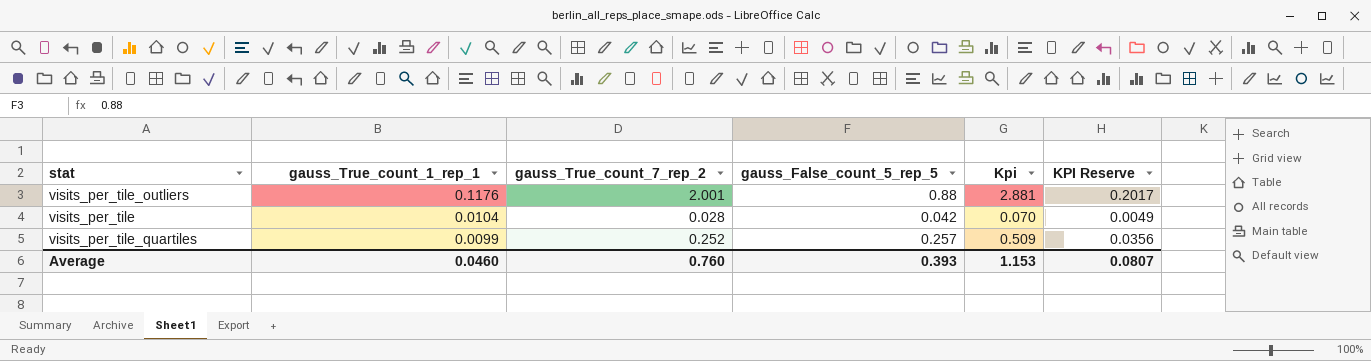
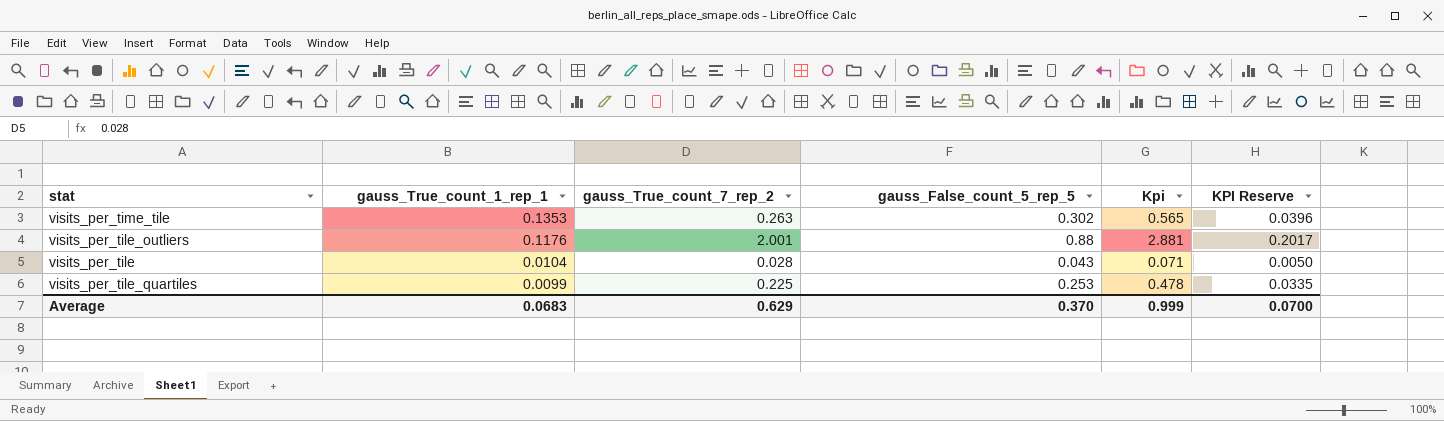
row visits_per_time_tile: none -> 0.1353 | 0.263 | 0.302 | 0.565 | 0.0396
visits_per_tile | gauss_False_count_5_rep_5: 0.042 -> 0.043
visits_per_tile | Kpi: 0.070 -> 0.071
visits_per_tile | KPI Reserve: 0.0049 -> 0.0050
visits_per_tile_quartiles | gauss_True_count_7_rep_2: 0.252 -> 0.225
visits_per_tile_quartiles | gauss_False_count_5_rep_5: 0.257 -> 0.253
visits_per_tile_quartiles | Kpi: 0.509 -> 0.478
visits_per_tile_quartiles | KPI Reserve: 0.0356 -> 0.0335
Average | gauss_True_count_1_rep_1: 0.0460 -> 0.0683
Average | gauss_True_count_7_rep_2: 0.760 -> 0.629
Average | gauss_False_count_5_rep_5: 0.393 -> 0.370
Average | Kpi: 1.153 -> 0.999
Average | KPI Reserve: 0.0807 -> 0.0700

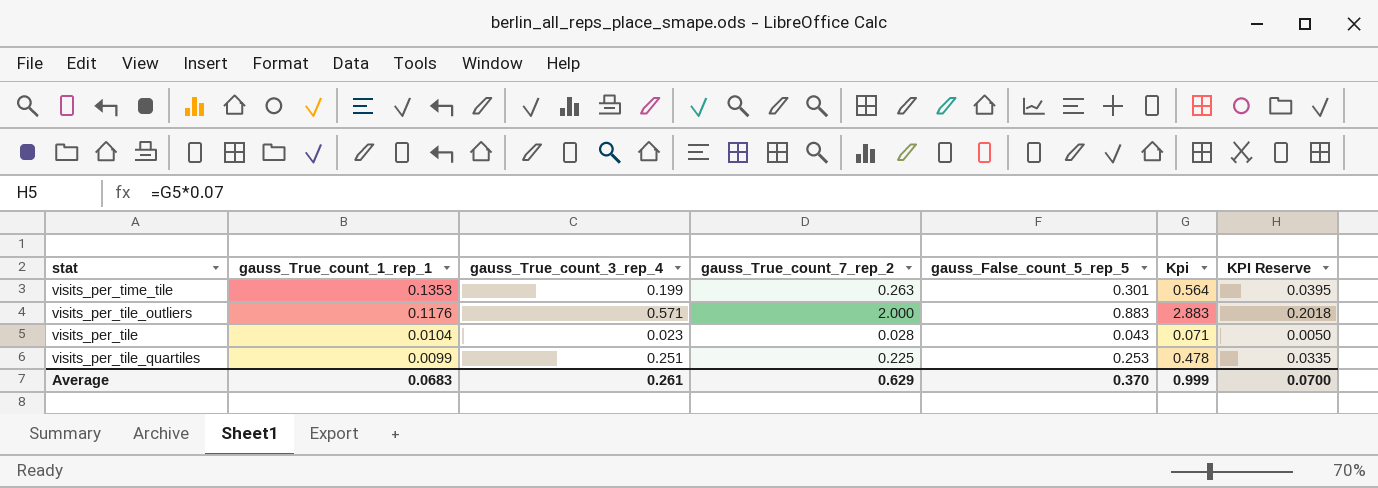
column gauss_True_count_3_rep_4 | position: none -> 3
visits_per_time_tile | gauss_False_count_5_rep_5: 0.302 -> 0.301
visits_per_time_tile | Kpi: 0.565 -> 0.564
visits_per_time_tile | KPI Reserve: 0.0396 -> 0.0395
visits_per_tile_outliers | gauss_True_count_7_rep_2: 2.001 -> 2.000
visits_per_tile_outliers | gauss_False_count_5_rep_5: 0.88 -> 0.883
visits_per_tile_outliers | Kpi: 2.881 -> 2.883
visits_per_tile_outliers | KPI Reserve: 0.2017 -> 0.2018

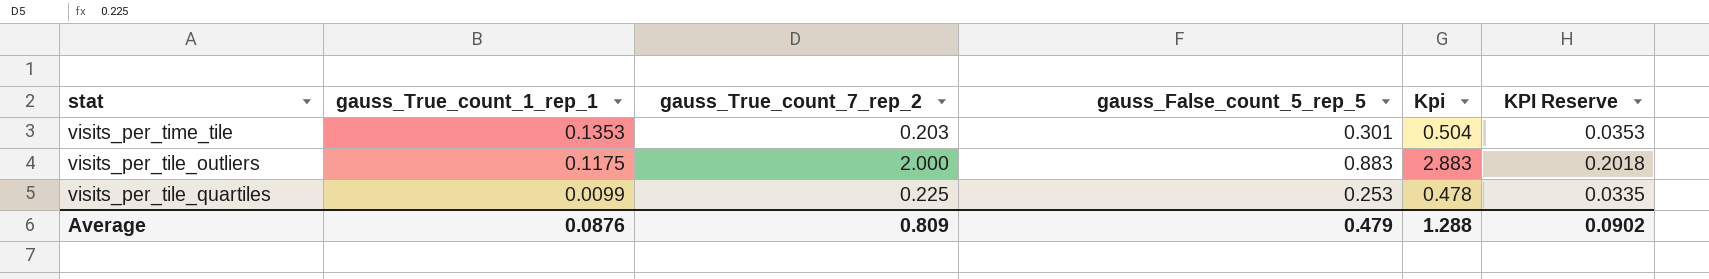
column gauss_True_count_3_rep_4 | position: 3 -> none
row visits_per_tile: 0.0104 | 0.023 | 0.028 | 0.043 | 0.071 | 0.0050 -> none
visits_per_time_tile | gauss_True_count_7_rep_2: 0.263 -> 0.203
visits_per_time_tile | Kpi: 0.564 -> 0.504
visits_per_time_tile | KPI Reserve: 0.0395 -> 0.0353
visits_per_tile_outliers | gauss_True_count_1_rep_1: 0.1176 -> 0.1175
Average | gauss_True_count_1_rep_1: 0.0683 -> 0.0876
Average | gauss_True_count_7_rep_2: 0.629 -> 0.809
Average | gauss_False_count_5_rep_5: 0.370 -> 0.479
Average | Kpi: 0.999 -> 1.288
Average | KPI Reserve: 0.0700 -> 0.0902

